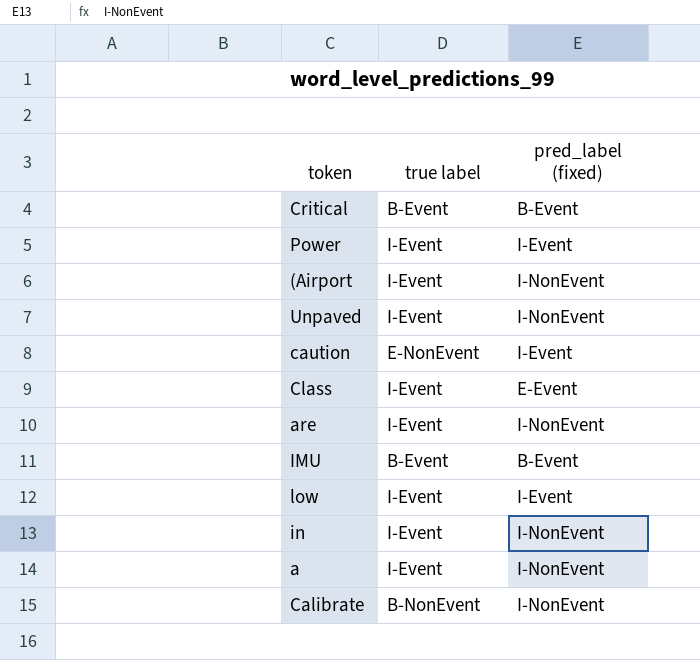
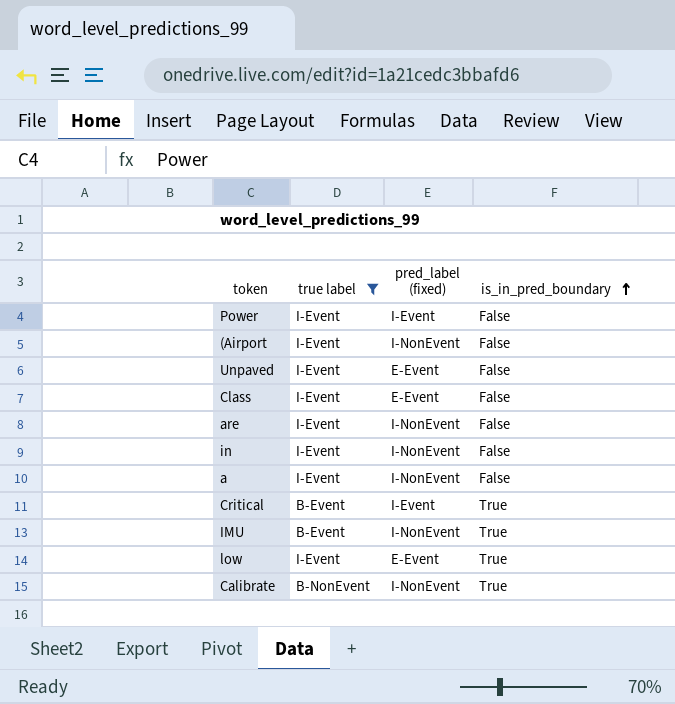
filter: none -> true label != E-NonEvent
row order: none -> is_in_pred_boundary ascending
column is_in_pred_boundary | position: none -> 4
Unpaved | pred_label (fixed): I-NonEvent -> E-Event
Critical | pred_label (fixed): B-Event -> I-Event
IMU | pred_label (fixed): B-Event -> I-NonEvent
low | pred_label (fixed): I-Event -> E-Event

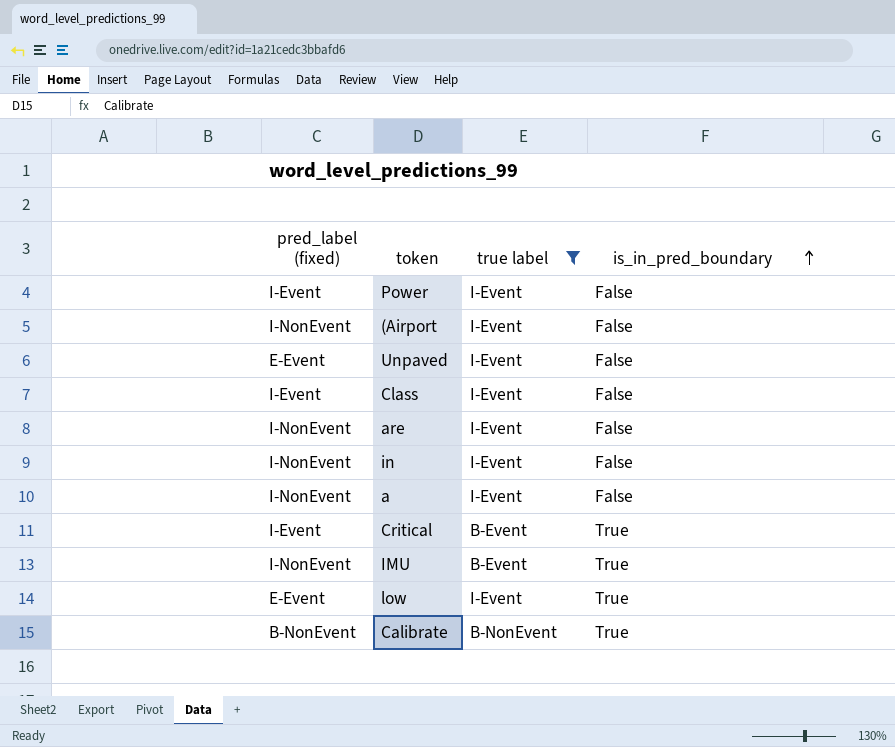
column pred_label (fixed) | position: 3 -> 1
Class | pred_label (fixed): E-Event -> I-Event
Calibrate | pred_label (fixed): I-NonEvent -> B-NonEvent

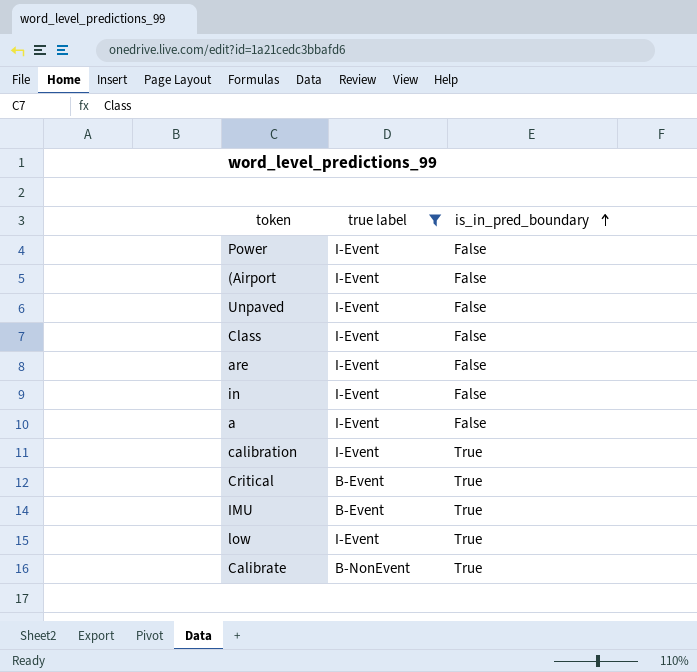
column pred_label (fixed) | position: 1 -> none
row calibration: none -> I-Event | True

